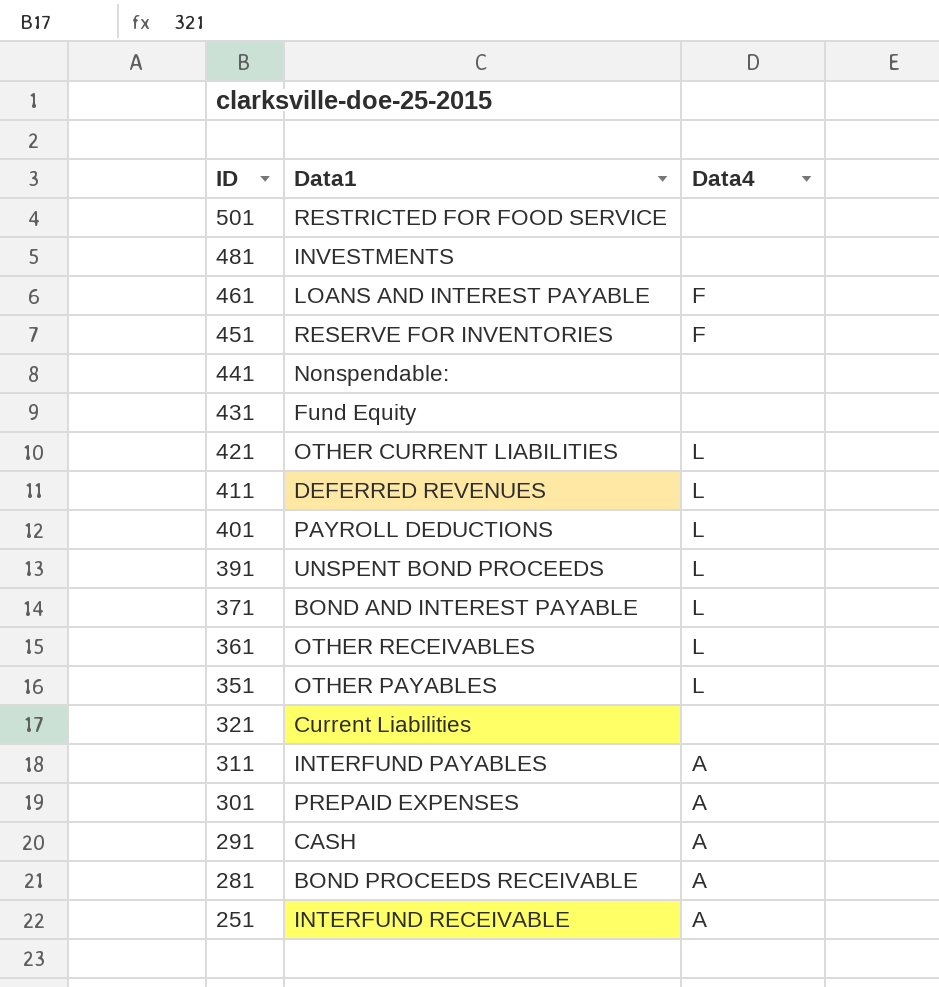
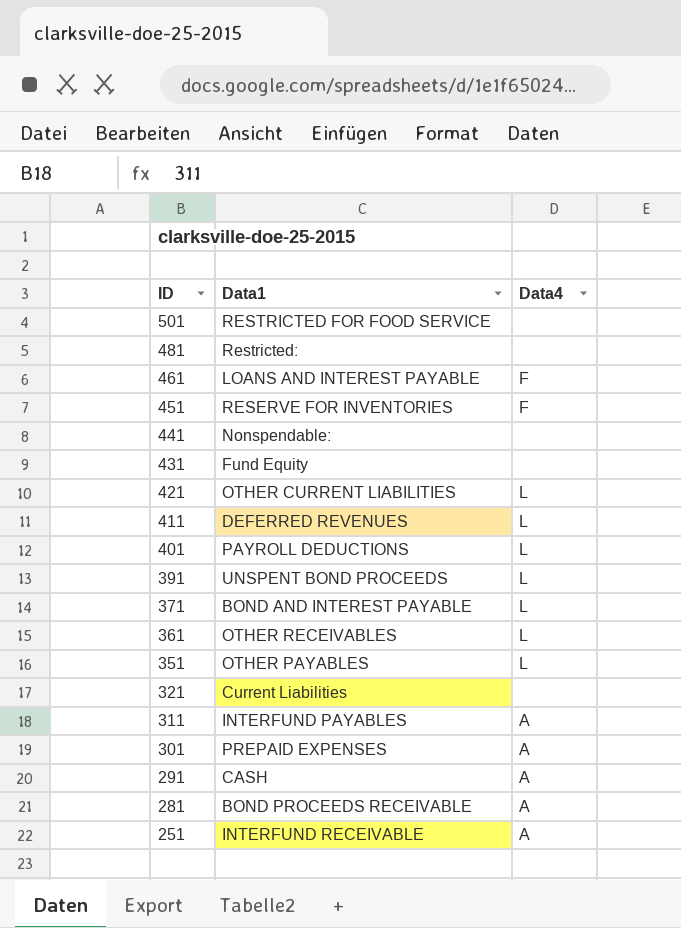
481 | Data1: INVESTMENTS -> Restricted:

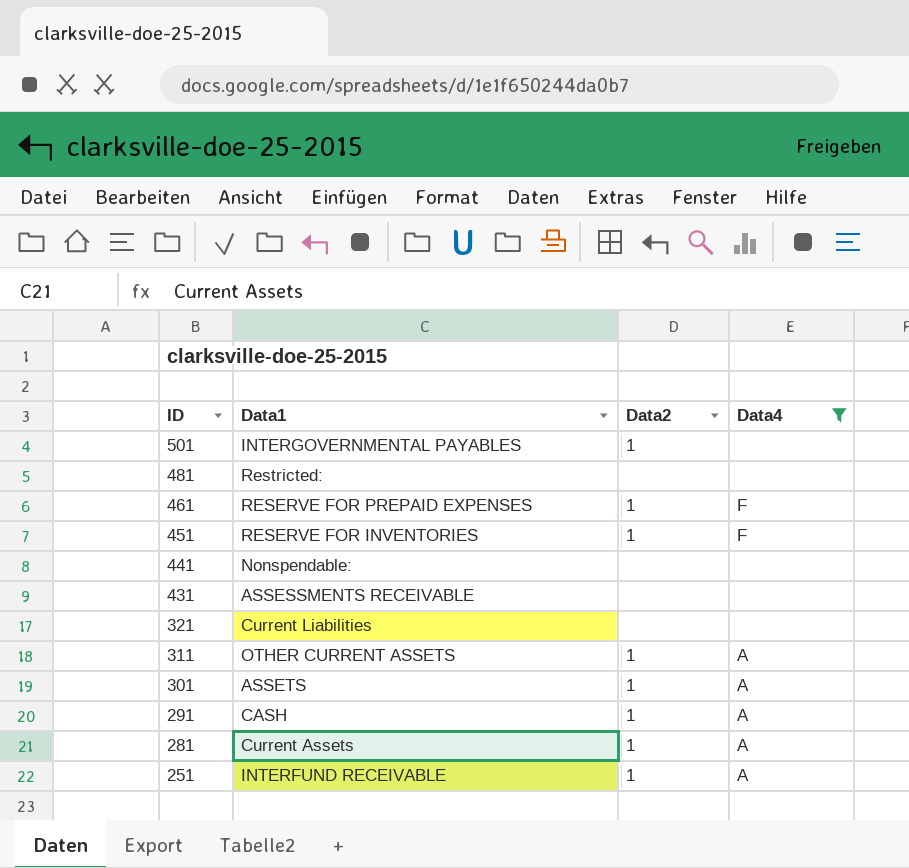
filter: none -> Data4 != L
column Data2 | position: none -> 3
501 | Data1: RESTRICTED FOR FOOD SERVICE -> INTERGOVERNMENTAL PAYABLES
461 | Data1: LOANS AND INTEREST PAYABLE -> RESERVE FOR PREPAID EXPENSES
431 | Data1: Fund Equity -> ASSESSMENTS RECEIVABLE
311 | Data1: INTERFUND PAYABLES -> OTHER CURRENT ASSETS
301 | Data1: PREPAID EXPENSES -> ASSETS
281 | Data1: BOND PROCEEDS RECEIVABLE -> Current Assets

